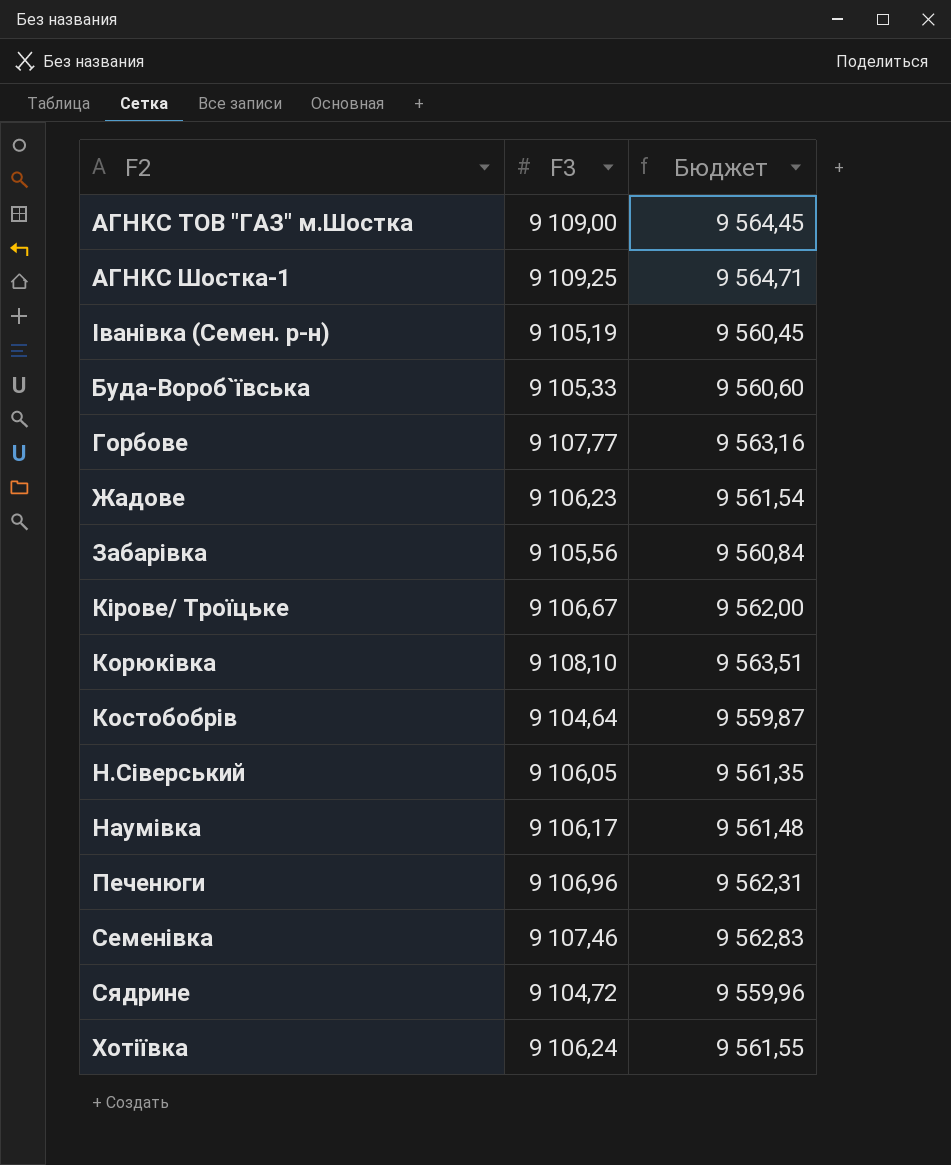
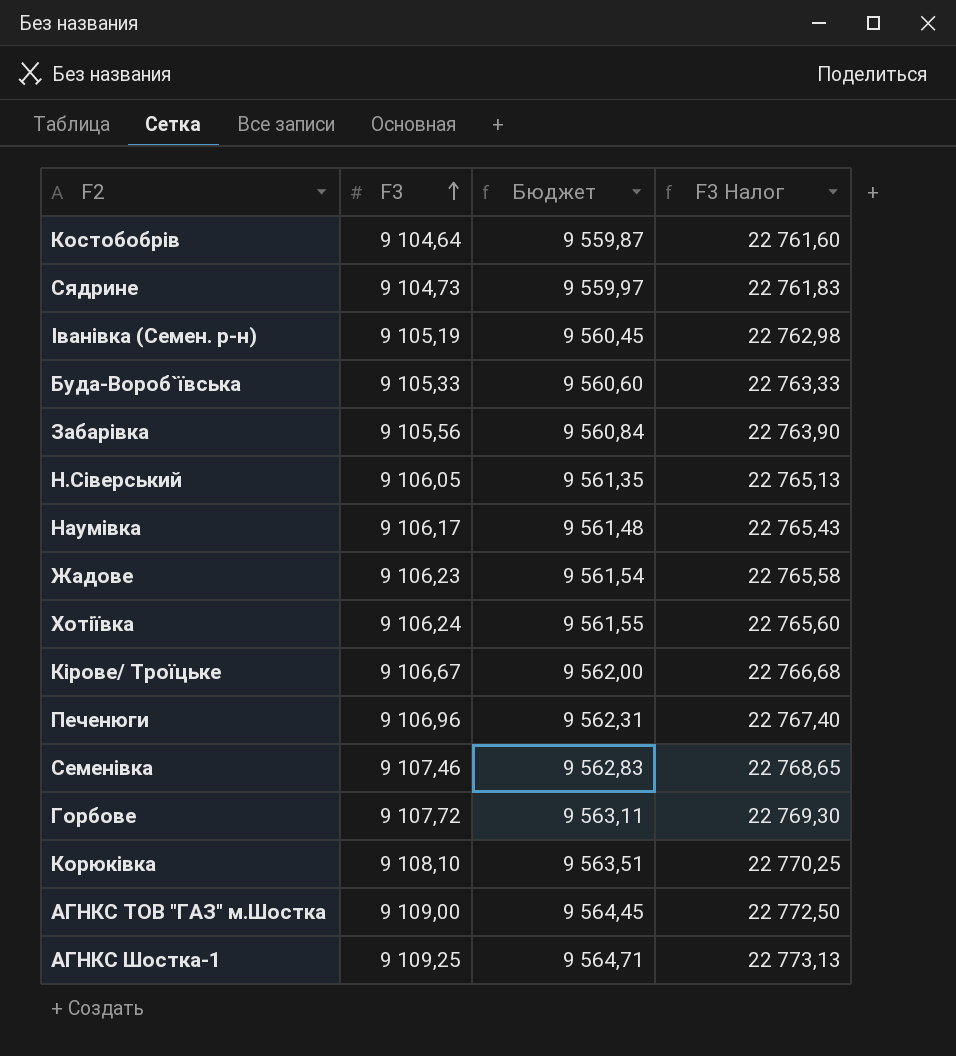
row order: none -> F3 ascending
column F3 Налог | formula: none -> [F3] * 2,5
Сядрине | F3: 9 104,72 -> 9 104,73
Сядрине | Бюджет: 9 559,96 -> 9 559,97
Горбове | F3: 9 107,77 -> 9 107,72
Горбове | Бюджет: 9 563,16 -> 9 563,11

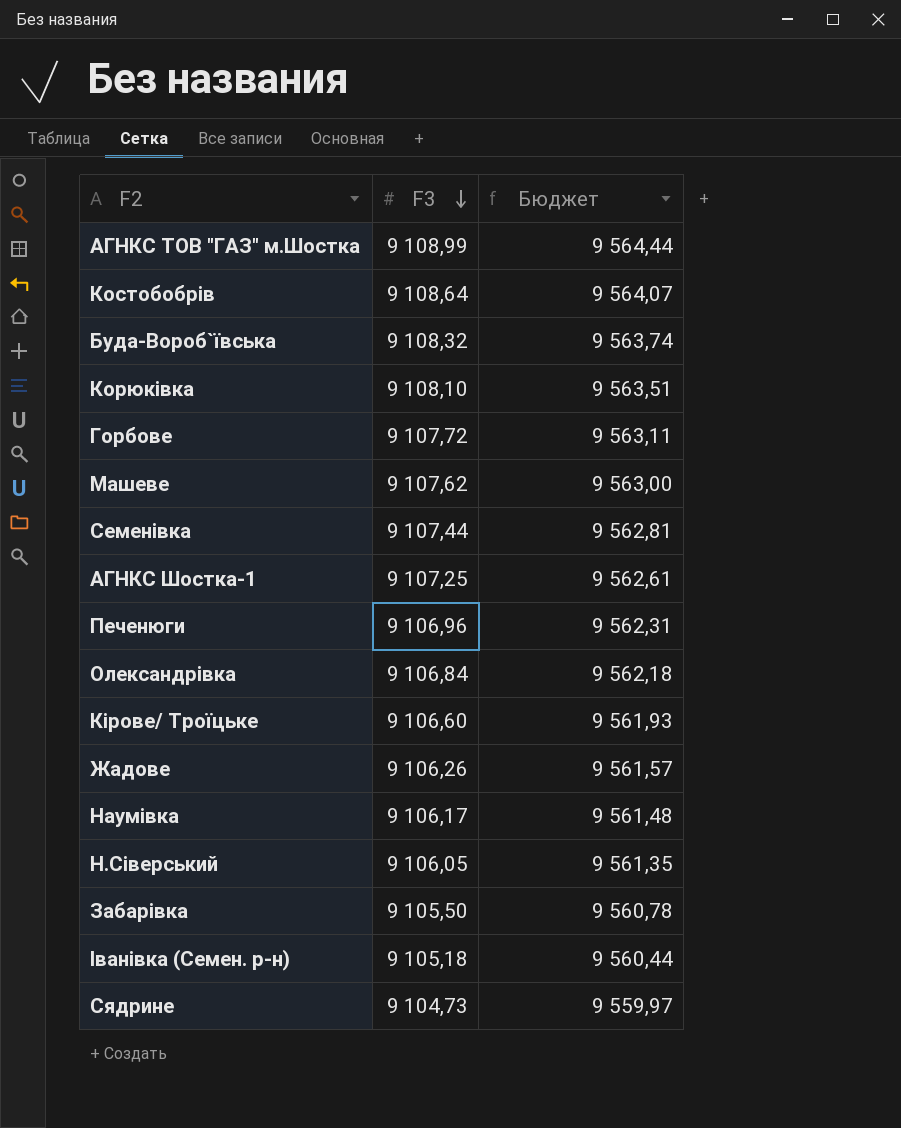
row order: F3 ascending -> F3 descending
column F3 Налог | formula: [F3] * 2,5 -> none
row Хотіївка: 9 106,24 | 9 561,55 | 22 765,60 -> none
АГНКС ТОВ "ГАЗ" м.Шостка | F3: 9 109,00 -> 9 108,99
АГНКС ТОВ "ГАЗ" м.Шостка | Бюджет: 9 564,45 -> 9 564,44
Костобобрів | F3: 9 104,64 -> 9 108,64
Костобобрів | Бюджет: 9 559,87 -> 9 564,07
Буда-Вороб`ївська | F3: 9 105,33 -> 9 108,32
Буда-Вороб`ївська | Бюджет: 9 560,60 -> 9 563,74
row Машеве: none -> 9 107,62 | 9 563,00
Семенівка | F3: 9 107,46 -> 9 107,44
Семенівка | Бюджет: 9 562,83 -> 9 562,81
АГНКС Шостка-1 | F3: 9 109,25 -> 9 107,25
АГНКС Шостка-1 | Бюджет: 9 564,71 -> 9 562,61
row Олександрівка: none -> 9 106,84 | 9 562,18
Кірове/ Троїцьке | F3: 9 106,67 -> 9 106,60
Кірове/ Троїцьке | Бюджет: 9 562,00 -> 9 561,93
Жадове | F3: 9 106,23 -> 9 106,26
Жадове | Бюджет: 9 561,54 -> 9 561,57
Забарівка | F3: 9 105,56 -> 9 105,50
Забарівка | Бюджет: 9 560,84 -> 9 560,78
Іванівка (Семен. р-н) | F3: 9 105,19 -> 9 105,18
Іванівка (Семен. р-н) | Бюджет: 9 560,45 -> 9 560,44

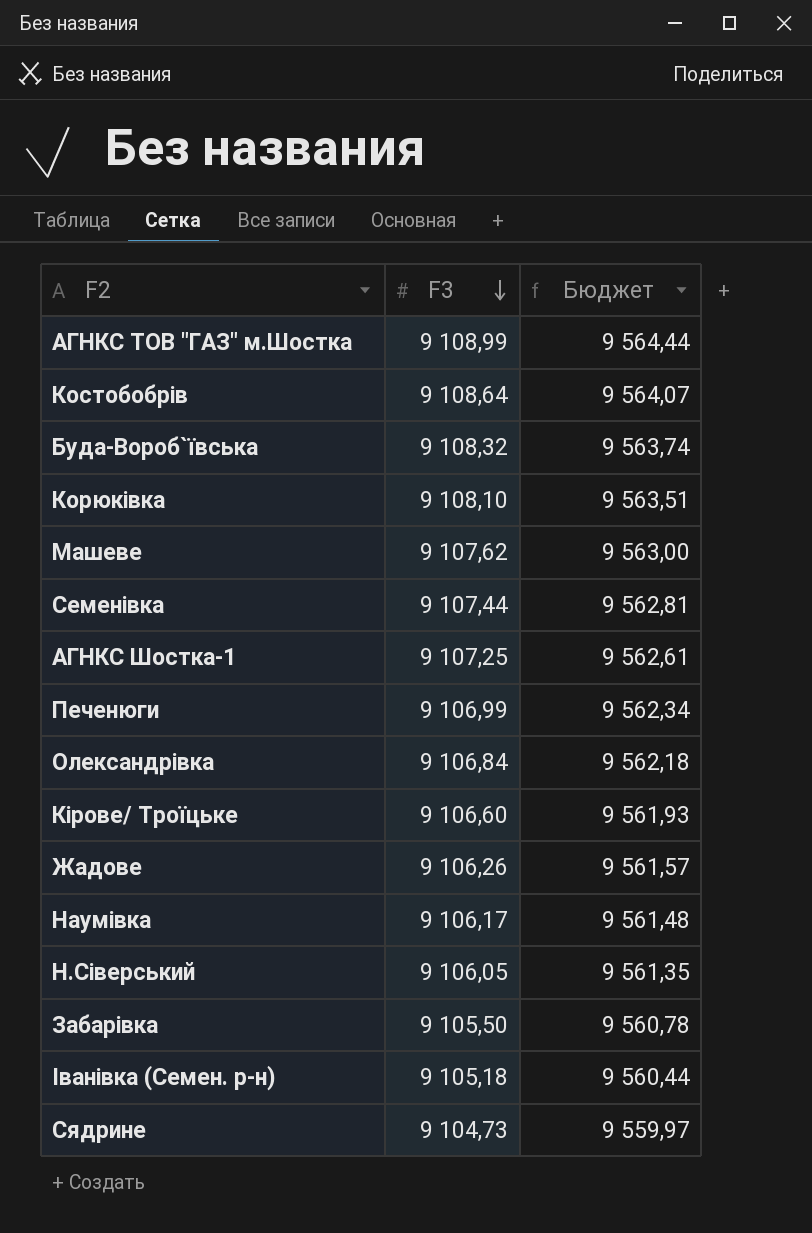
row Горбове: 9 107,72 | 9 563,11 -> none
Печенюги | F3: 9 106,96 -> 9 106,99
Печенюги | Бюджет: 9 562,31 -> 9 562,34

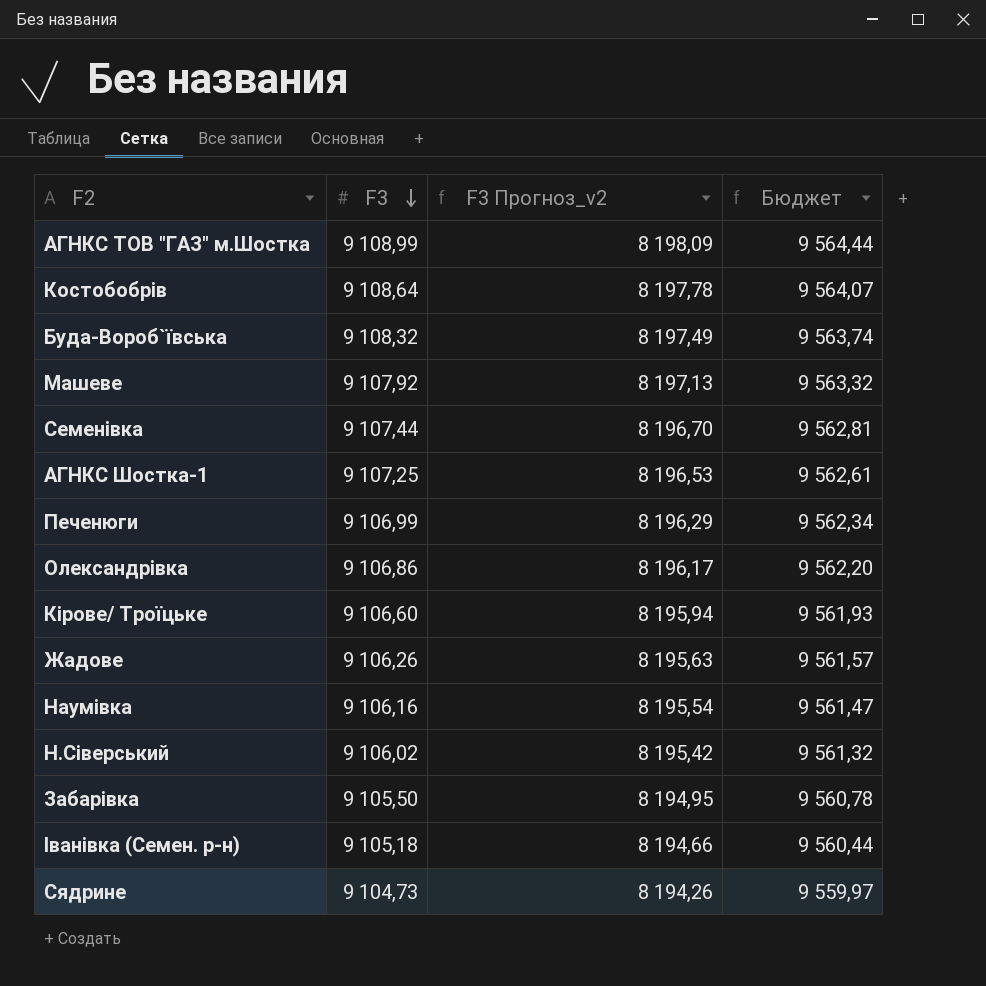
column F3 Прогноз_v2 | formula: none -> [F3] * 0,9
row Корюківка: 9 108,10 | 9 563,51 -> none
Машеве | F3: 9 107,62 -> 9 107,92
Машеве | Бюджет: 9 563,00 -> 9 563,32
Олександрівка | F3: 9 106,84 -> 9 106,86
Олександрівка | Бюджет: 9 562,18 -> 9 562,20
Наумівка | F3: 9 106,17 -> 9 106,16
Наумівка | Бюджет: 9 561,48 -> 9 561,47
Н.Сіверський | F3: 9 106,05 -> 9 106,02
Н.Сіверський | Бюджет: 9 561,35 -> 9 561,32

